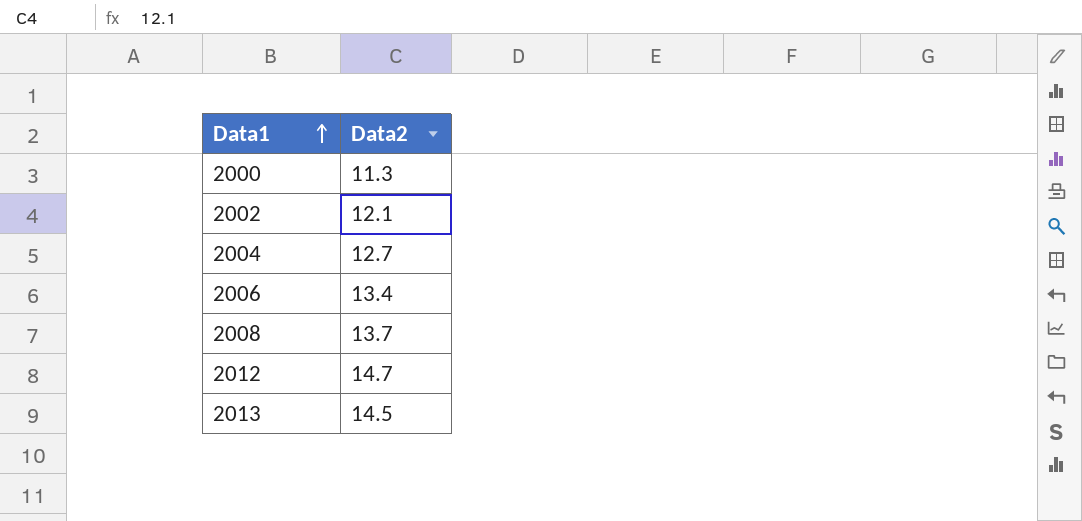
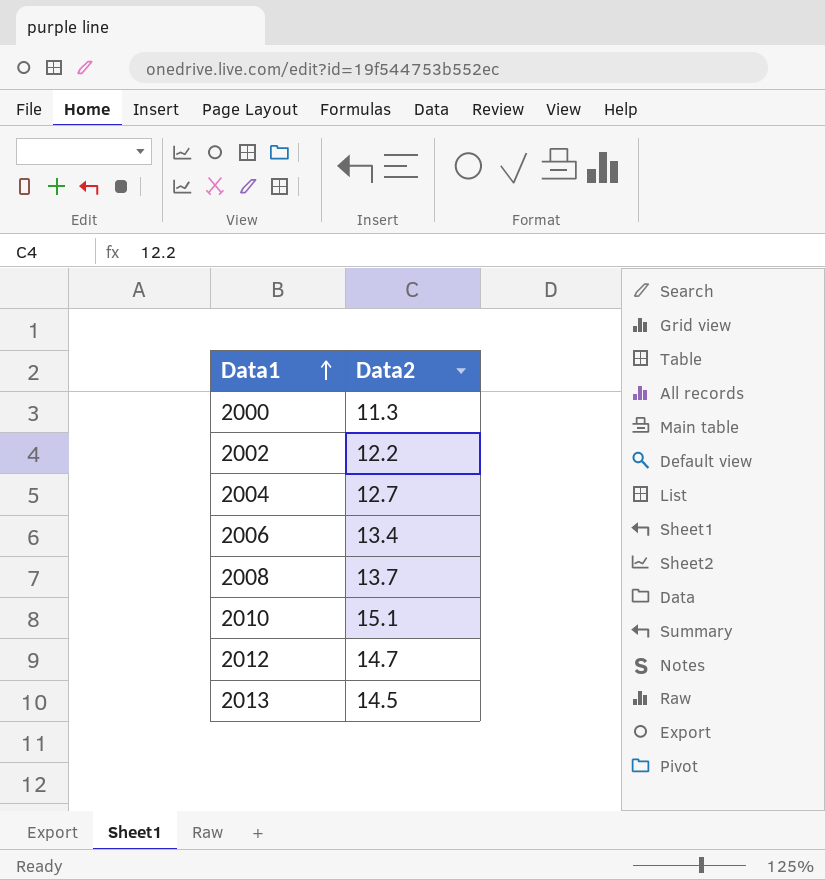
2002 | Data2: 12.1 -> 12.2
row 2010: none -> 15.1

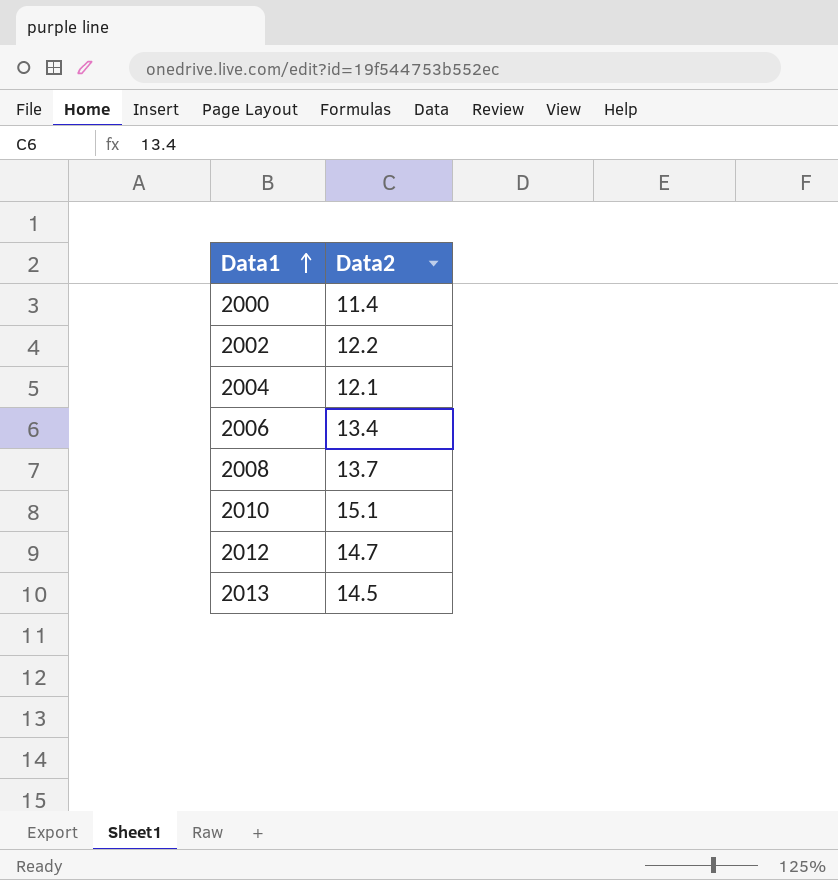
2000 | Data2: 11.3 -> 11.4
2004 | Data2: 12.7 -> 12.1

